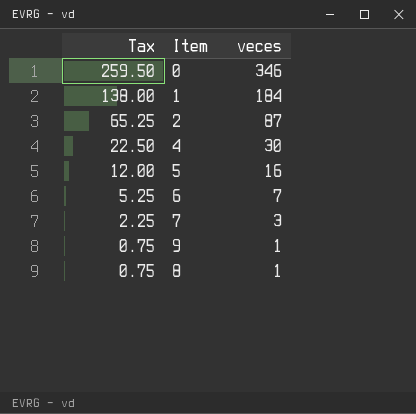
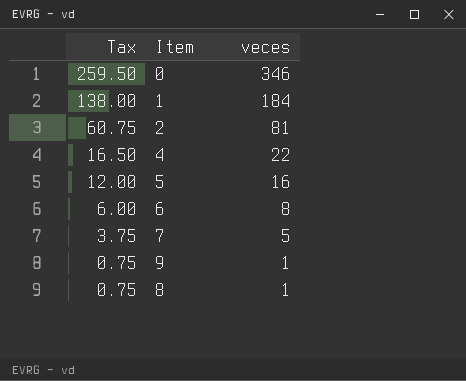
2 | Tax: 65.25 -> 60.75
2 | veces: 87 -> 81
4 | Tax: 22.50 -> 16.50
4 | veces: 30 -> 22
6 | Tax: 5.25 -> 6.00
6 | veces: 7 -> 8
7 | Tax: 2.25 -> 3.75
7 | veces: 3 -> 5

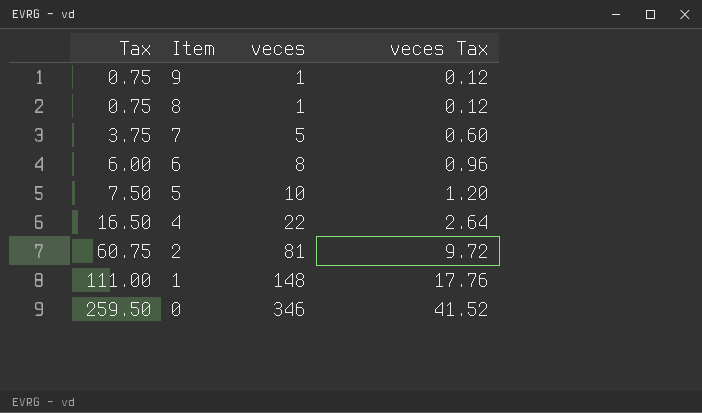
row order: Tax descending -> Tax ascending
column veces Tax | formula: none -> [veces] * 0.12
5 | Tax: 12.00 -> 7.50
5 | veces: 16 -> 10
1 | Tax: 138.00 -> 111.00
1 | veces: 184 -> 148

